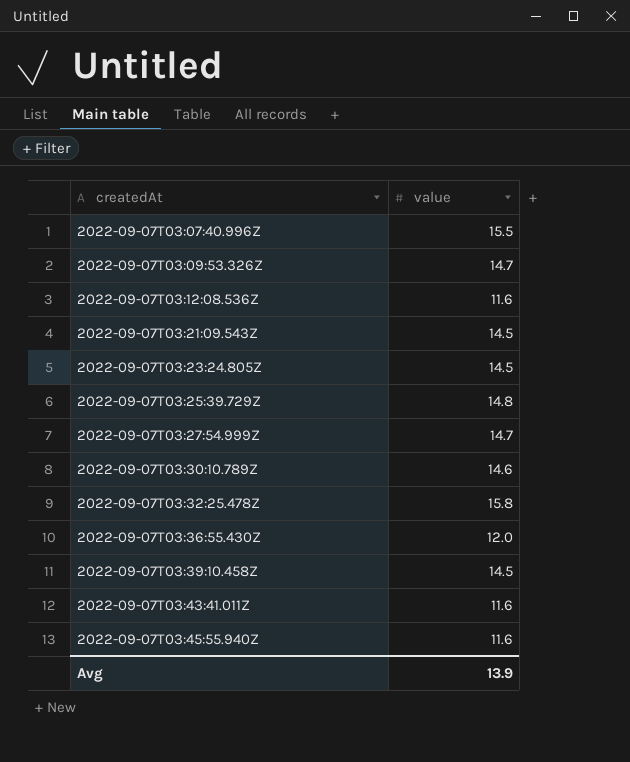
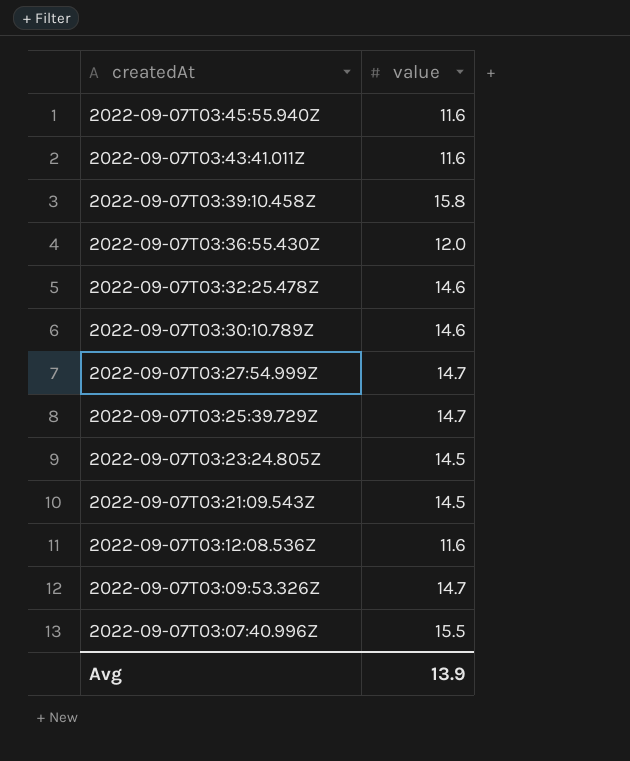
row order: createdAt ascending -> createdAt descending
2022-09-07T03:39:10.458Z | value: 14.5 -> 15.8
2022-09-07T03:32:25.478Z | value: 15.8 -> 14.6
2022-09-07T03:25:39.729Z | value: 14.8 -> 14.7

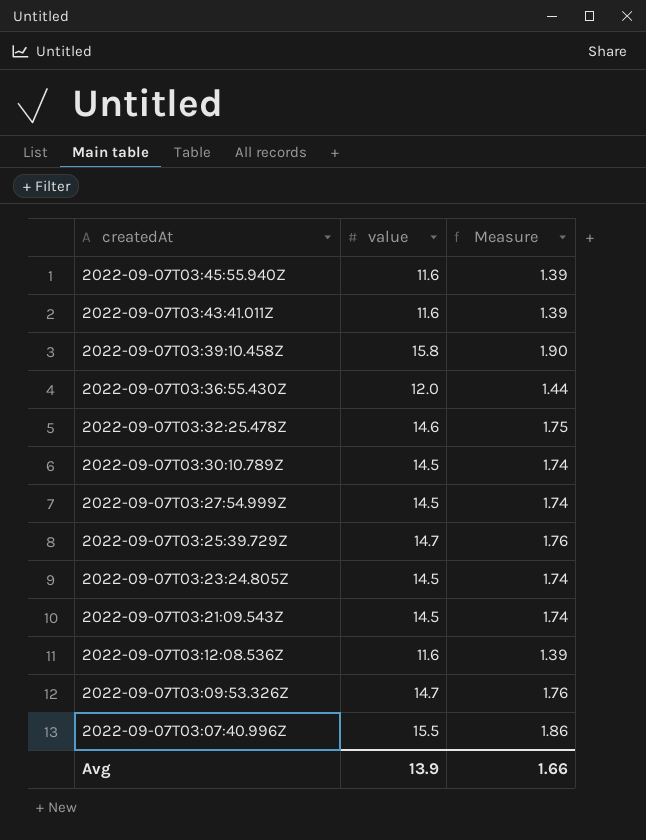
column Measure | formula: none -> [value] * 0.12
2022-09-07T03:30:10.789Z | value: 14.6 -> 14.5
2022-09-07T03:27:54.999Z | value: 14.7 -> 14.5

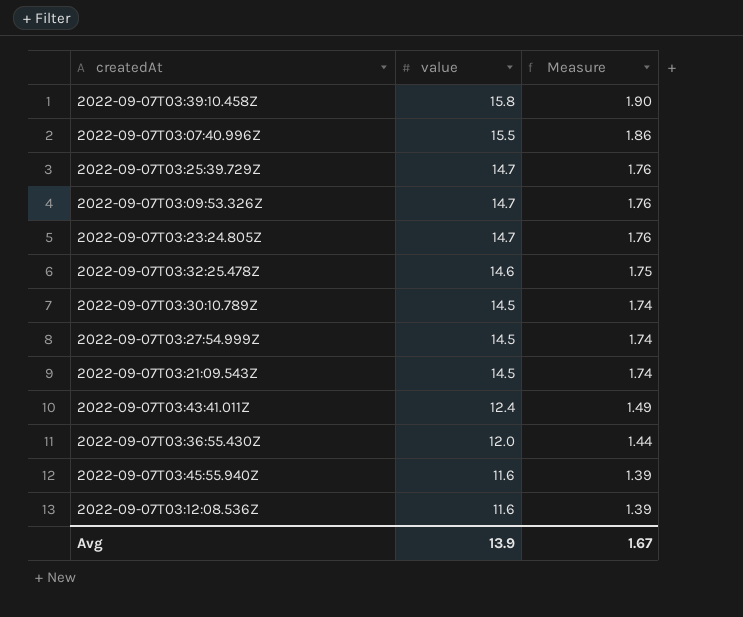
row order: createdAt descending -> value descending
2022-09-07T03:23:24.805Z | value: 14.5 -> 14.7
2022-09-07T03:23:24.805Z | Measure: 1.74 -> 1.76
2022-09-07T03:43:41.011Z | value: 11.6 -> 12.4
2022-09-07T03:43:41.011Z | Measure: 1.39 -> 1.49
Avg | Measure: 1.66 -> 1.67

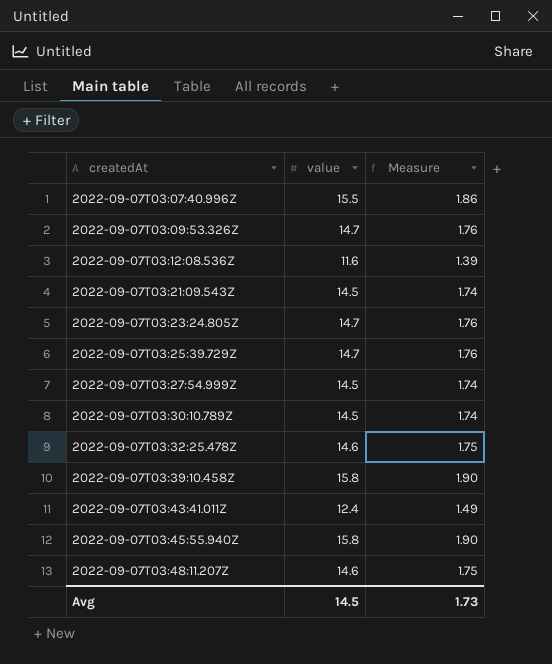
row order: value descending -> createdAt ascending
row 2022-09-07T03:36:55.430Z: 12.0 | 1.44 -> none
2022-09-07T03:45:55.940Z | value: 11.6 -> 15.8
2022-09-07T03:45:55.940Z | Measure: 1.39 -> 1.90
row 2022-09-07T03:48:11.207Z: none -> 14.6 | 1.75
Avg | value: 13.9 -> 14.5
Avg | Measure: 1.67 -> 1.73

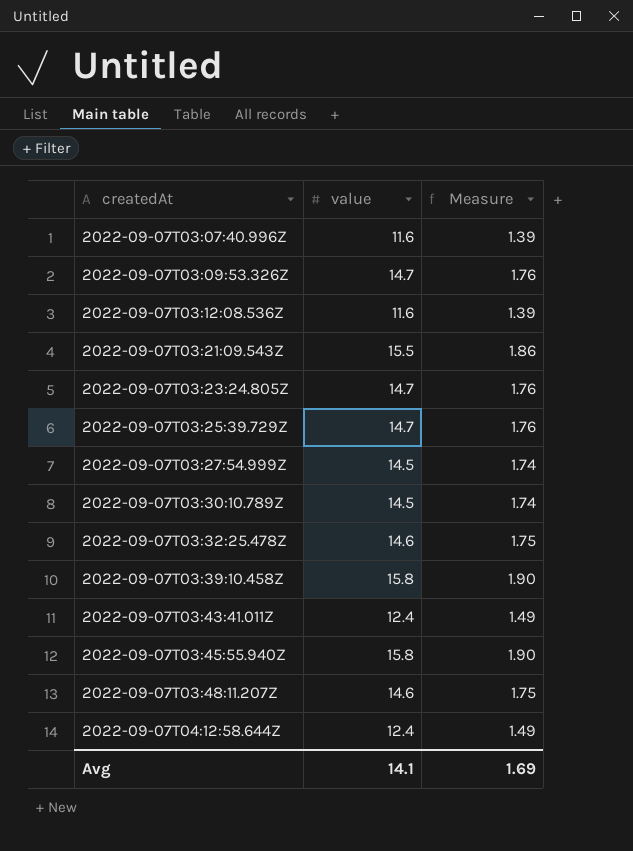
2022-09-07T03:07:40.996Z | value: 15.5 -> 11.6
2022-09-07T03:07:40.996Z | Measure: 1.86 -> 1.39
2022-09-07T03:21:09.543Z | value: 14.5 -> 15.5
2022-09-07T03:21:09.543Z | Measure: 1.74 -> 1.86
row 2022-09-07T04:12:58.644Z: none -> 12.4 | 1.49
Avg | value: 14.5 -> 14.1
Avg | Measure: 1.73 -> 1.69

